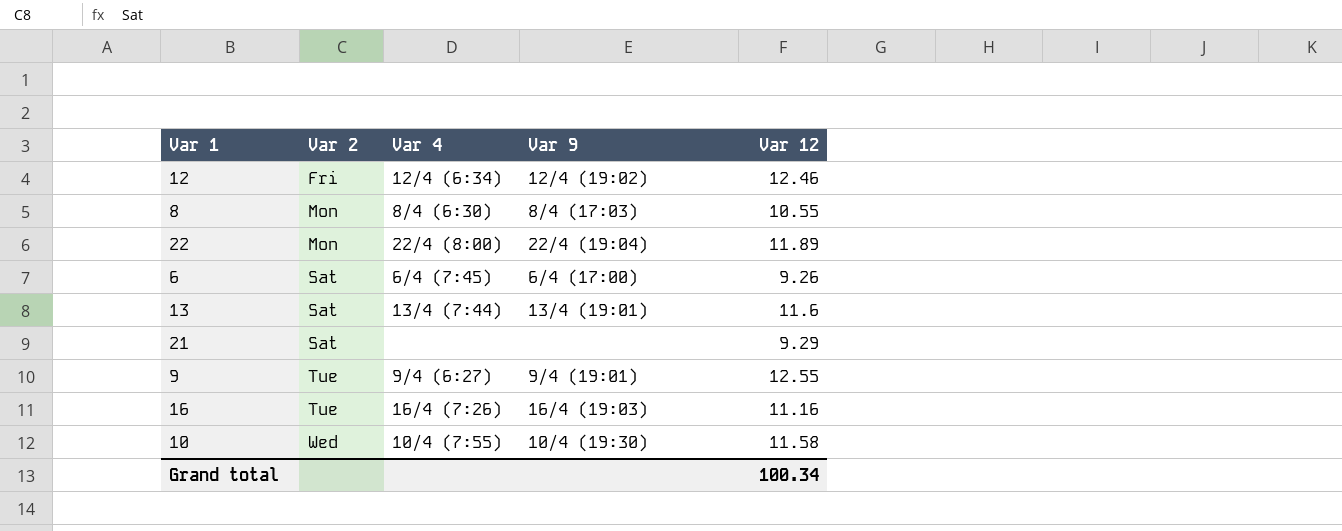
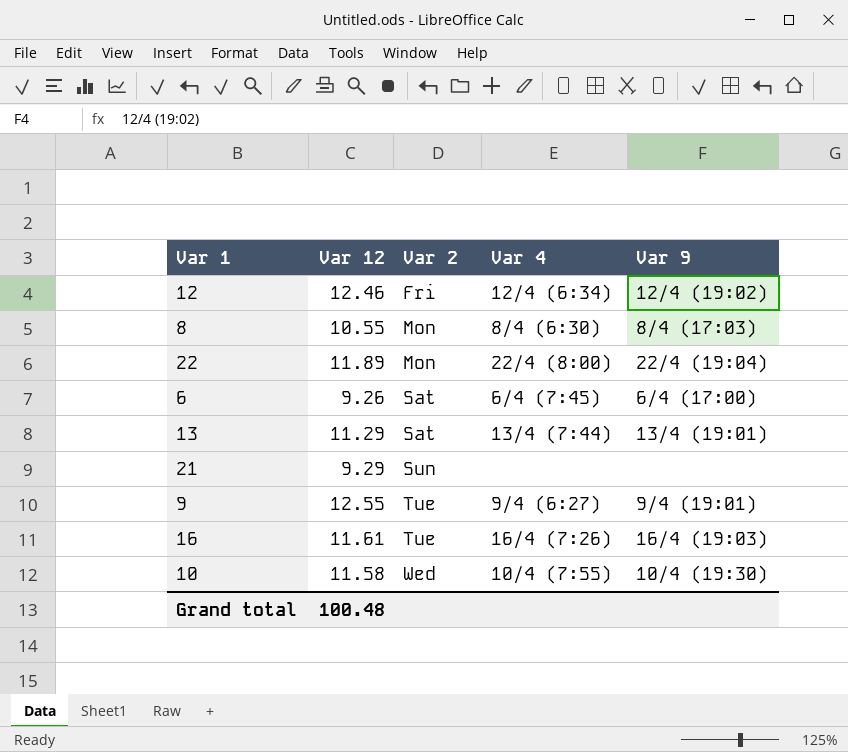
column Var 12 | position: 5 -> 2
13 | Var 12: 11.6 -> 11.29
21 | Var 2: Sat -> Sun
16 | Var 12: 11.16 -> 11.61
Grand total | Var 12: 100.34 -> 100.48

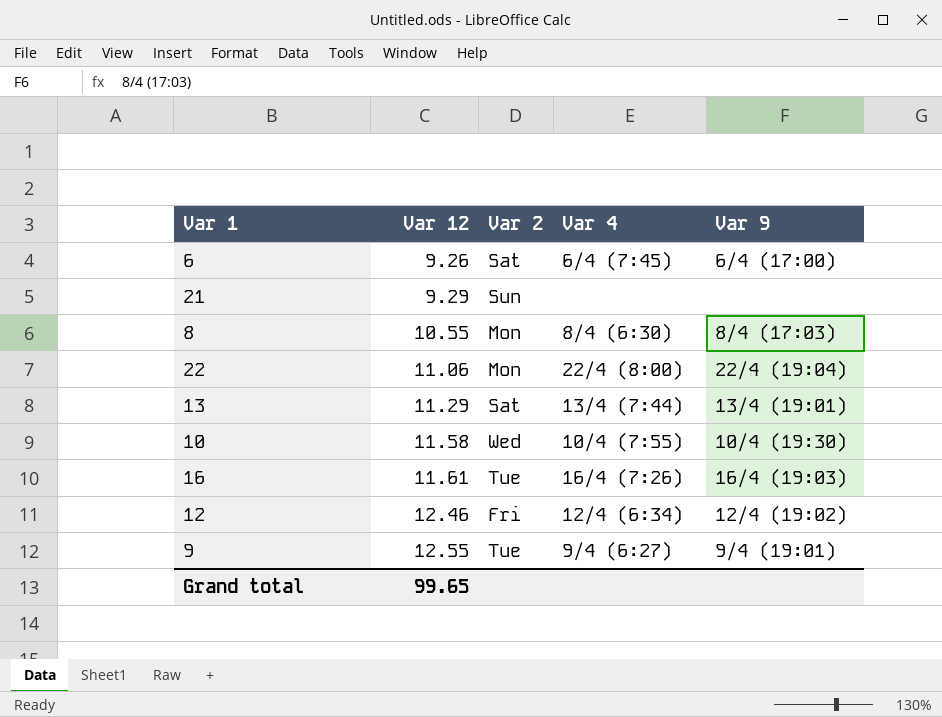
row order: Var 2 ascending -> Var 12 ascending
22 | Var 12: 11.89 -> 11.06
Grand total | Var 12: 100.48 -> 99.65

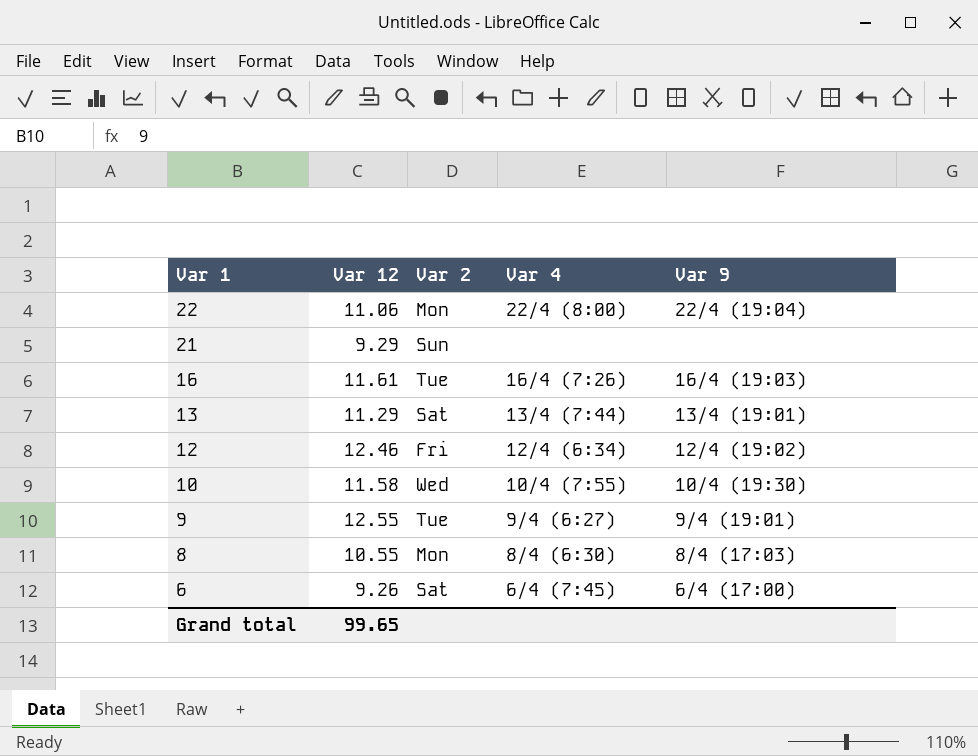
row order: Var 12 ascending -> Var 1 descending

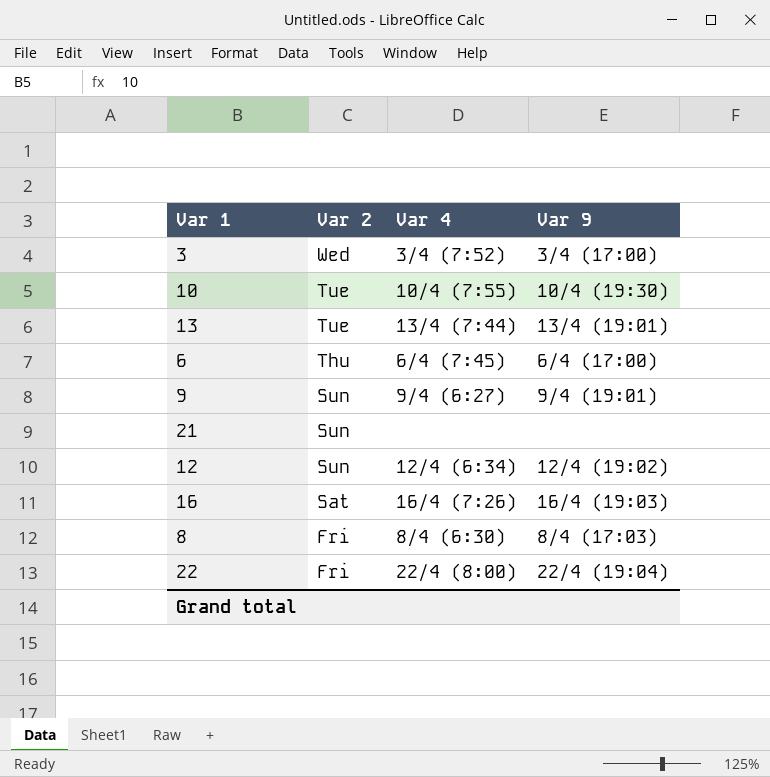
row order: Var 1 descending -> Var 2 descending
column Var 12 | position: 2 -> none
row 3: none -> Wed | 3/4 (7:52) | 3/4 (17:00)
10 | Var 2: Wed -> Tue
13 | Var 2: Sat -> Tue
6 | Var 2: Sat -> Thu
9 | Var 2: Tue -> Sun
12 | Var 2: Fri -> Sun
16 | Var 2: Tue -> Sat
8 | Var 2: Mon -> Fri
22 | Var 2: Mon -> Fri

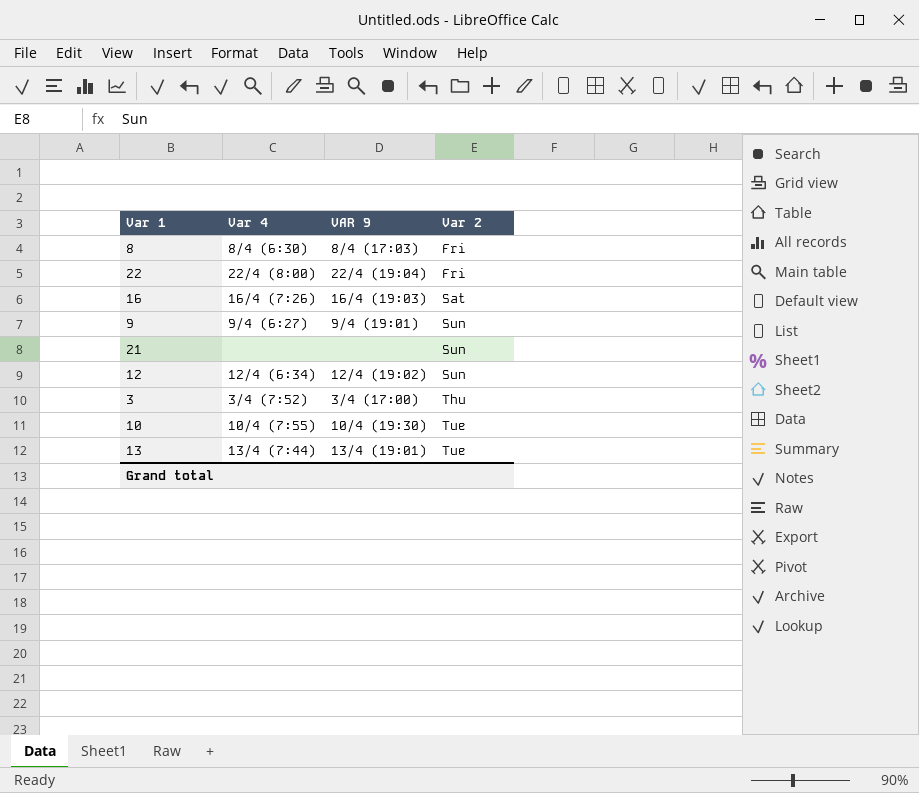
row order: Var 2 descending -> Var 2 ascending
column name: Var 9 -> VAR 9
column Var 2 | position: 2 -> 4
row 6: Thu | 6/4 (7:45) | 6/4 (17:00) -> none
3 | Var 2: Wed -> Thu

